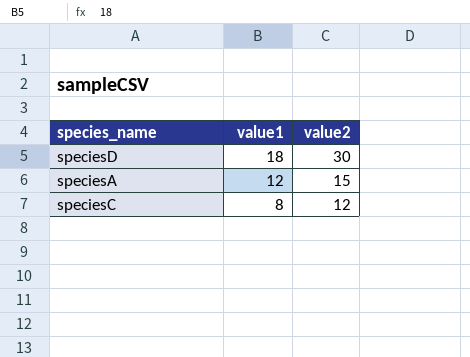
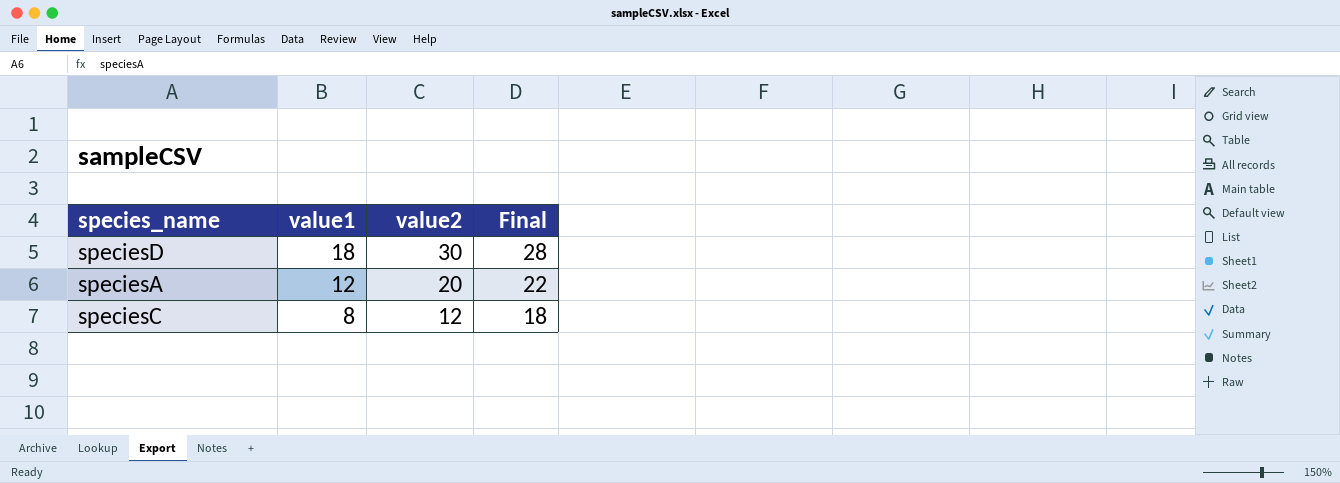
column Final | formula: none -> [value1] + 10
speciesA | value2: 15 -> 20

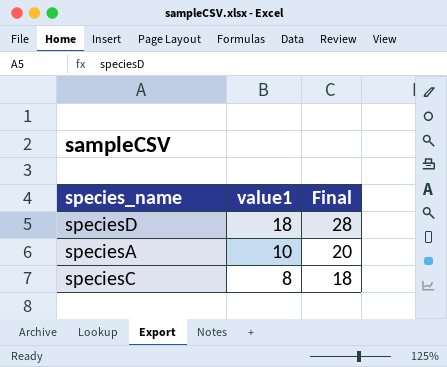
column value2 | position: 3 -> none
speciesA | value1: 12 -> 10
speciesA | Final: 22 -> 20

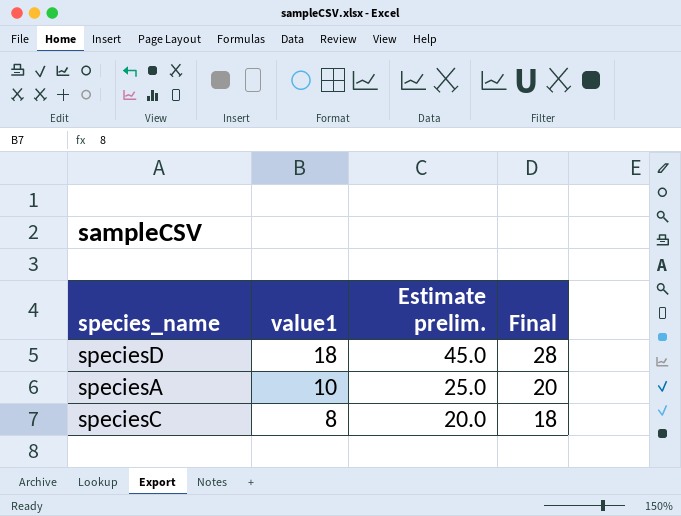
column Estimate prelim. | formula: none -> [value1] * 2.5

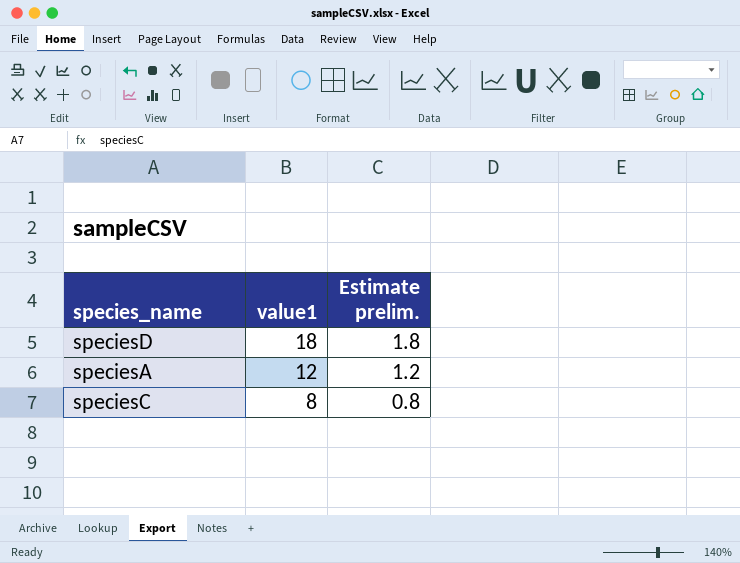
column Final | formula: [value1] + 10 -> none
column Estimate prelim. | formula: [value1] * 2.5 -> [value1] * 0.1
speciesA | value1: 10 -> 12

